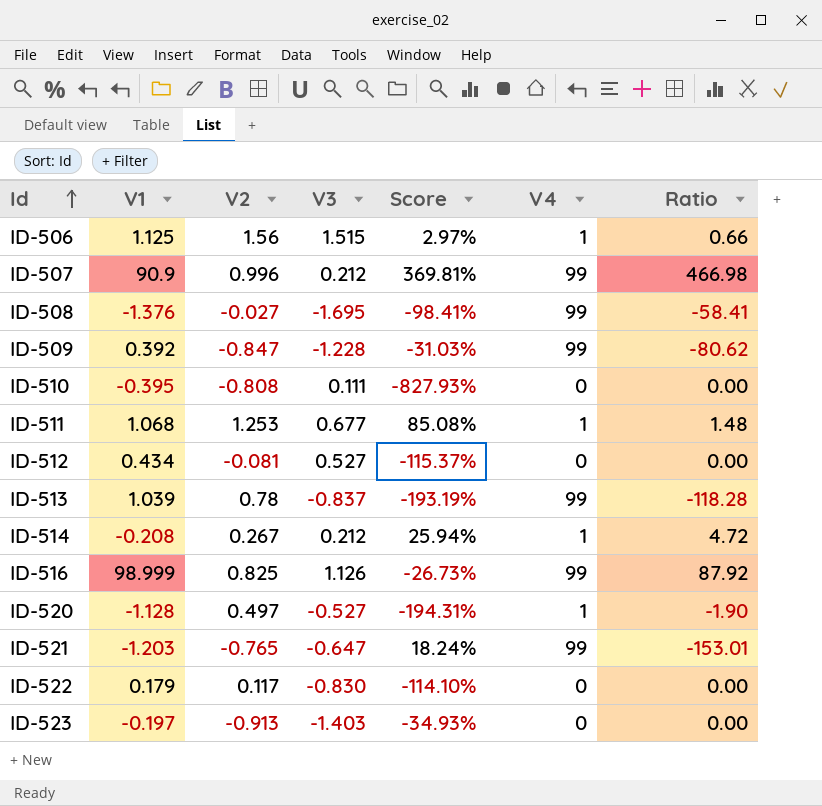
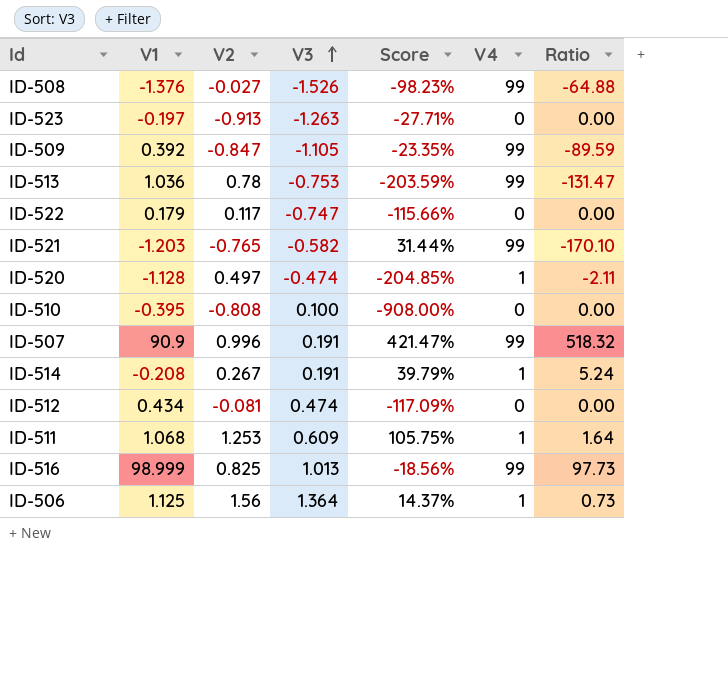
row order: Id ascending -> V3 ascending
ID-508 | V3: -1.695 -> -1.526
ID-508 | Score: -98.41% -> -98.23%
ID-508 | Ratio: -58.41 -> -64.88
ID-523 | V3: -1.403 -> -1.263
ID-523 | Score: -34.93% -> -27.71%
ID-509 | V3: -1.228 -> -1.105
ID-509 | Score: -31.03% -> -23.35%
ID-509 | Ratio: -80.62 -> -89.59
ID-513 | V1: 1.039 -> 1.036
ID-513 | V3: -0.837 -> -0.753
ID-513 | Score: -193.19% -> -203.59%
ID-513 | Ratio: -118.28 -> -131.47
ID-522 | V3: -0.830 -> -0.747
ID-522 | Score: -114.10% -> -115.66%
ID-521 | V3: -0.647 -> -0.582
ID-521 | Score: 18.24% -> 31.44%
ID-521 | Ratio: -153.01 -> -170.10
ID-520 | V3: -0.527 -> -0.474
ID-520 | Score: -194.31% -> -204.85%
ID-520 | Ratio: -1.90 -> -2.11
ID-510 | V3: 0.111 -> 0.100
ID-510 | Score: -827.93% -> -908.00%
ID-507 | V3: 0.212 -> 0.191
ID-507 | Score: 369.81% -> 421.47%
ID-507 | Ratio: 466.98 -> 518.32
ID-514 | V3: 0.212 -> 0.191
ID-514 | Score: 25.94% -> 39.79%
ID-514 | Ratio: 4.72 -> 5.24
ID-512 | V3: 0.527 -> 0.474
ID-512 | Score: -115.37% -> -117.09%
ID-511 | V3: 0.677 -> 0.609
ID-511 | Score: 85.08% -> 105.75%
ID-511 | Ratio: 1.48 -> 1.64
ID-516 | V3: 1.126 -> 1.013
ID-516 | Score: -26.73% -> -18.56%
ID-516 | Ratio: 87.92 -> 97.73
ID-506 | V3: 1.515 -> 1.364
ID-506 | Score: 2.97% -> 14.37%
ID-506 | Ratio: 0.66 -> 0.73

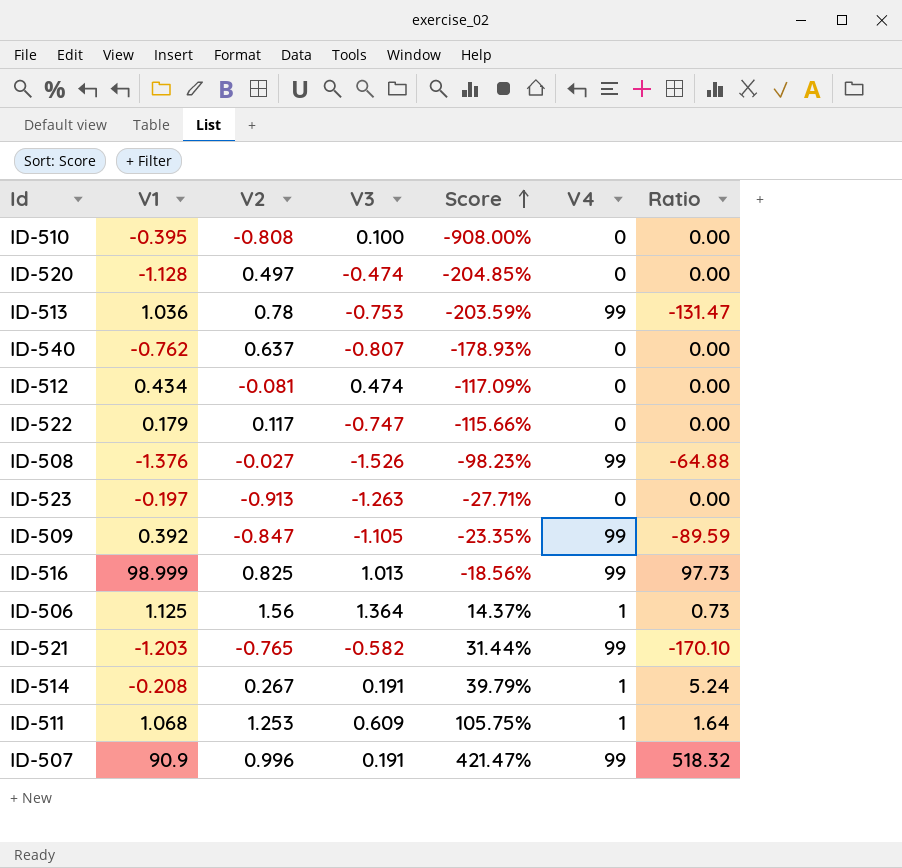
row order: V3 ascending -> Score ascending
ID-520 | V4: 1 -> 0
ID-520 | Ratio: -2.11 -> 0.00
row ID-540: none -> -0.762 | 0.637 | -0.807 | -178.93% | 0 | 0.00

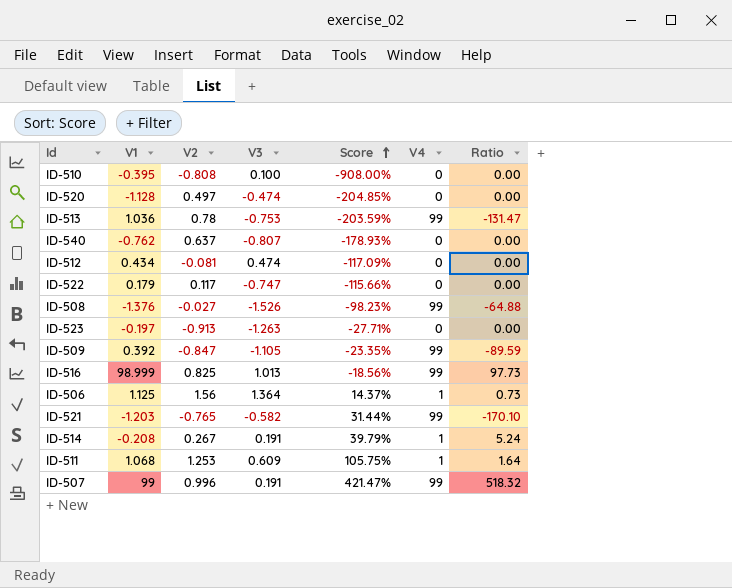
ID-507 | V1: 90.9 -> 99

